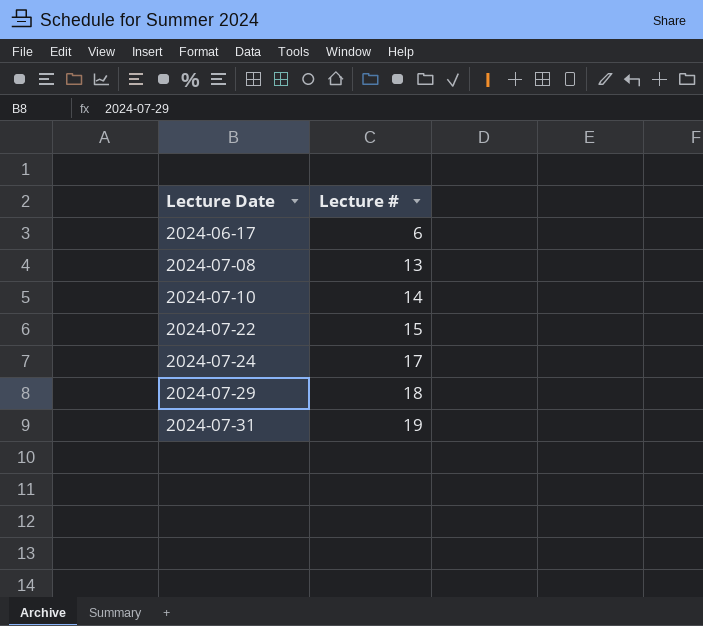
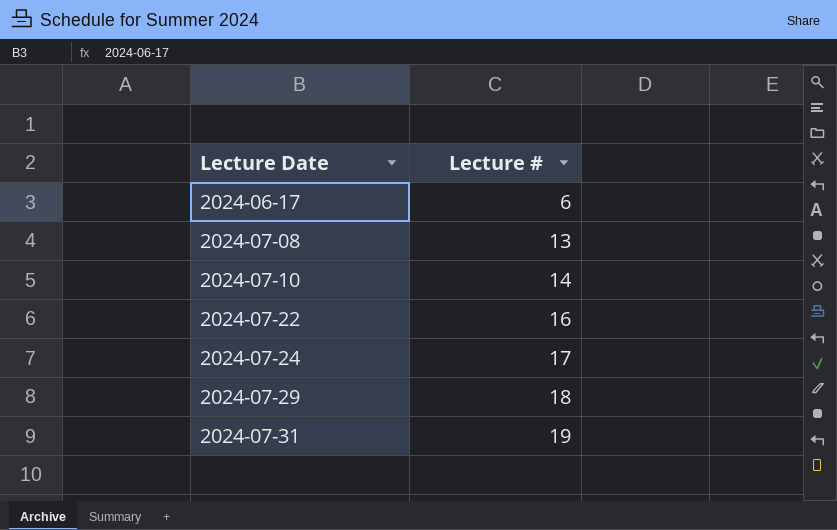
2024-07-22 | Lecture #: 15 -> 16

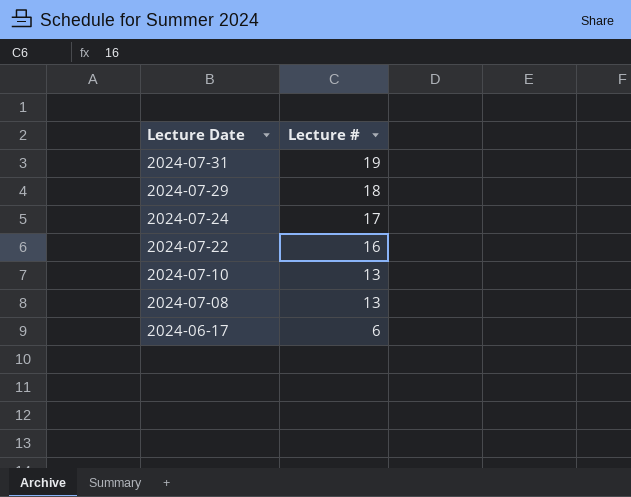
row order: Lecture Date ascending -> Lecture Date descending
2024-07-10 | Lecture #: 14 -> 13

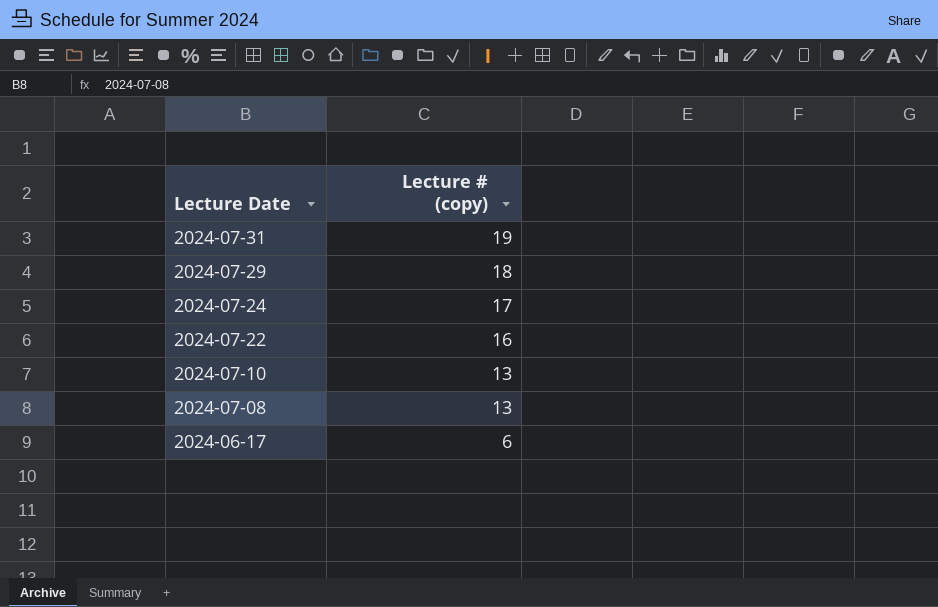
column name: Lecture # -> Lecture # (copy)

